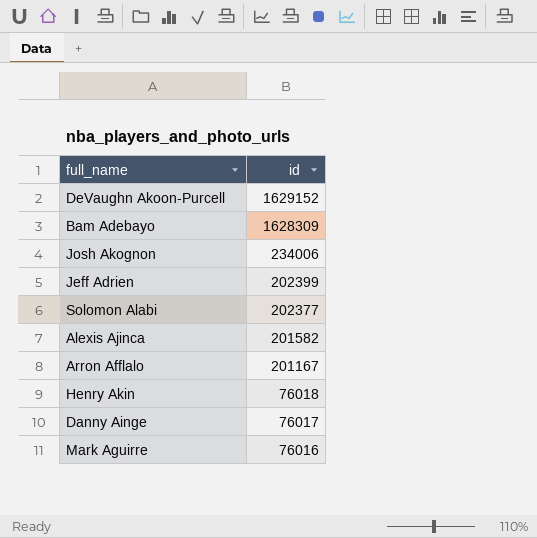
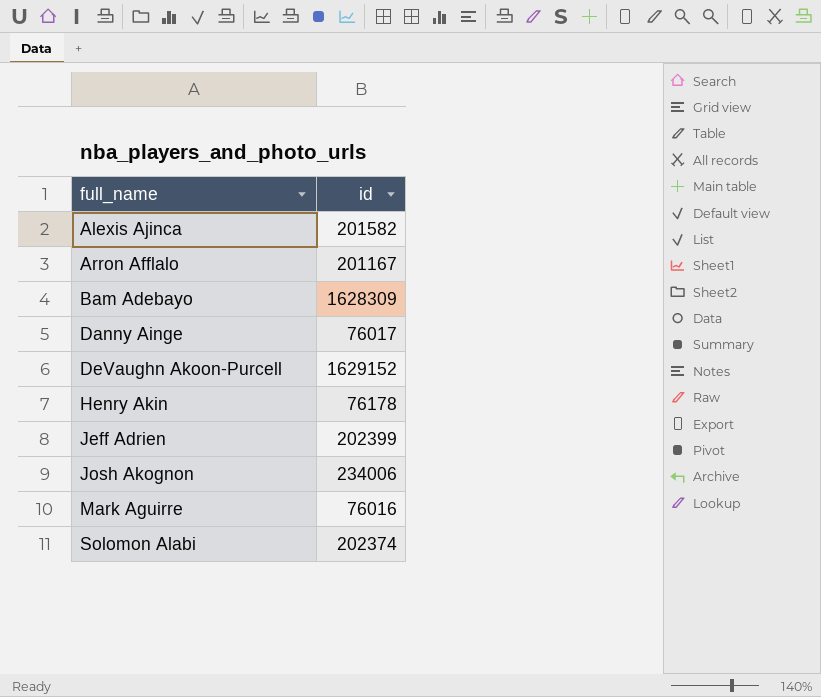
row order: id descending -> full_name ascending
Henry Akin | id: 76018 -> 76178
Solomon Alabi | id: 202377 -> 202374

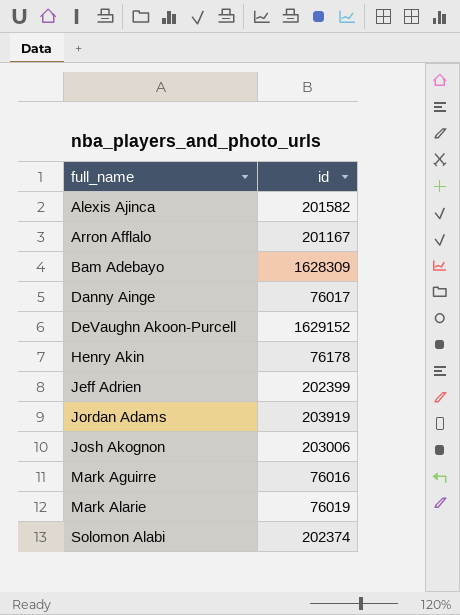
row Jordan Adams: none -> 203919
Josh Akognon | id: 234006 -> 203006
row Mark Alarie: none -> 76019

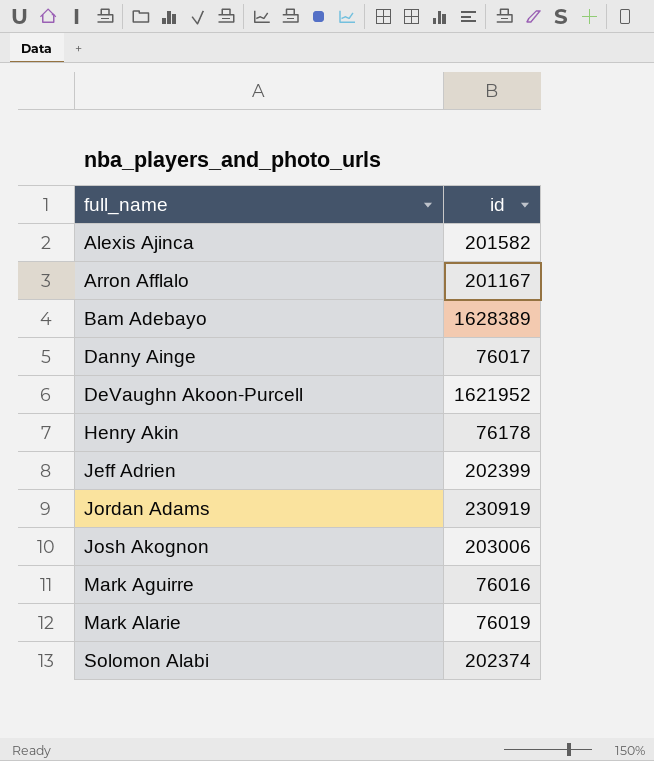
Bam Adebayo | id: 1628309 -> 1628389
DeVaughn Akoon-Purcell | id: 1629152 -> 1621952
Jordan Adams | id: 203919 -> 230919

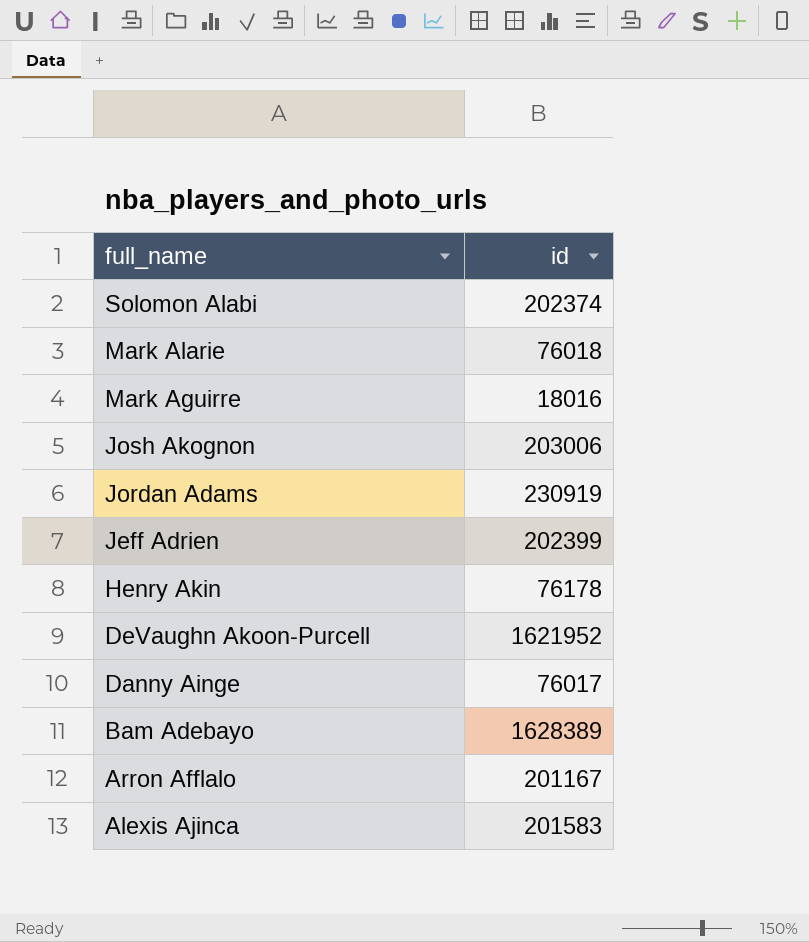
row order: full_name ascending -> full_name descending
Mark Alarie | id: 76019 -> 76018
Mark Aguirre | id: 76016 -> 18016
Alexis Ajinca | id: 201582 -> 201583

